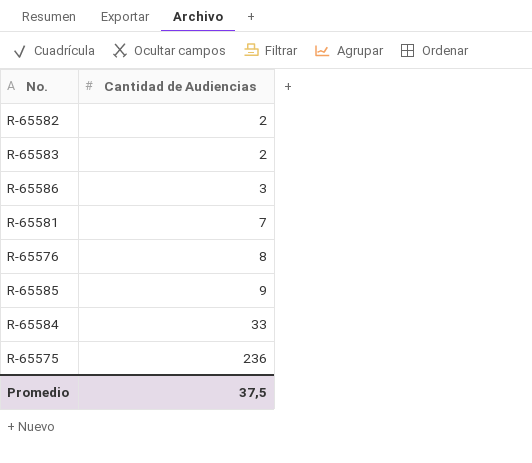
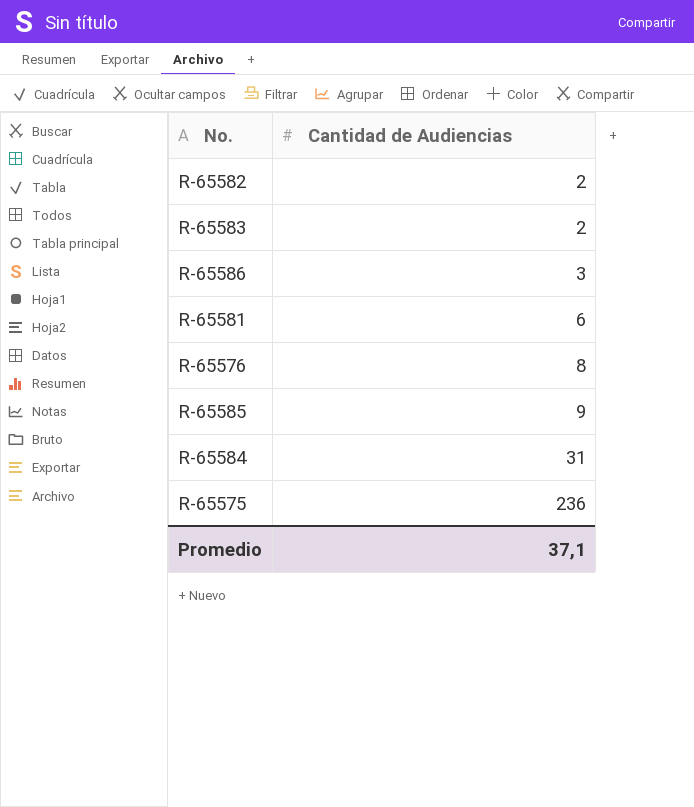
R-65581 | Cantidad de Audiencias: 7 -> 6
R-65584 | Cantidad de Audiencias: 33 -> 31
Promedio | Cantidad de Audiencias: 37,5 -> 37,1

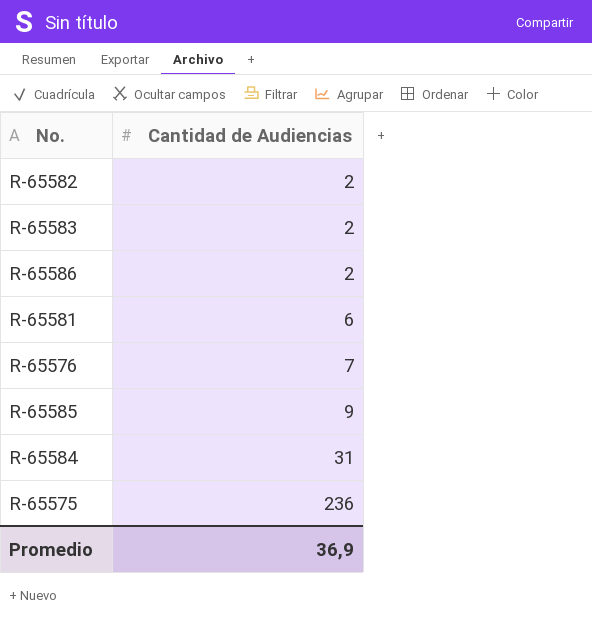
R-65586 | Cantidad de Audiencias: 3 -> 2
R-65576 | Cantidad de Audiencias: 8 -> 7
Promedio | Cantidad de Audiencias: 37,1 -> 36,9

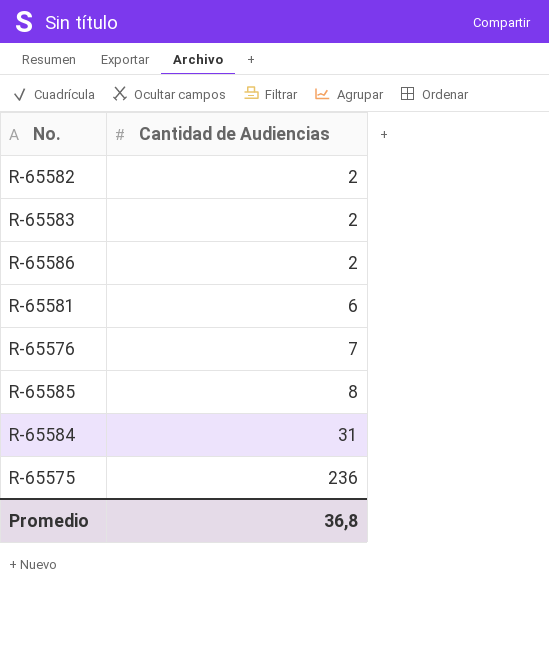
R-65585 | Cantidad de Audiencias: 9 -> 8
Promedio | Cantidad de Audiencias: 36,9 -> 36,8

